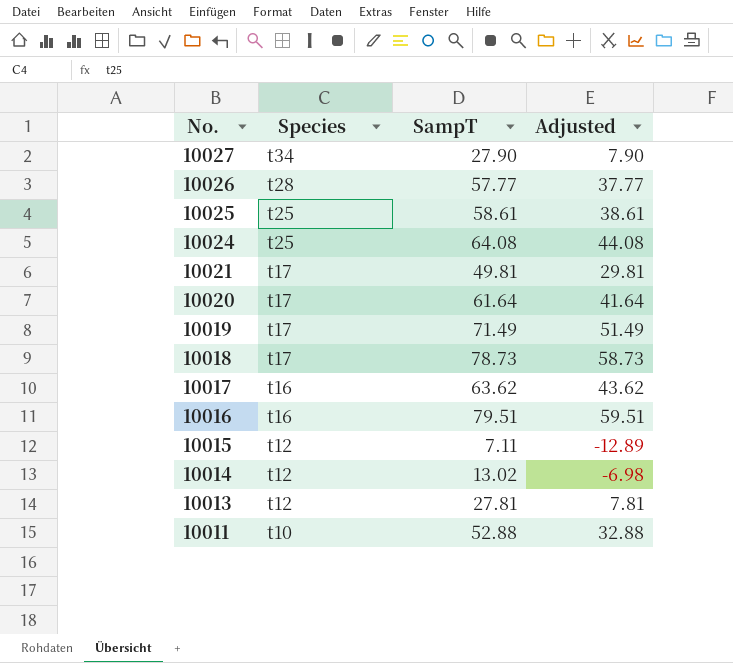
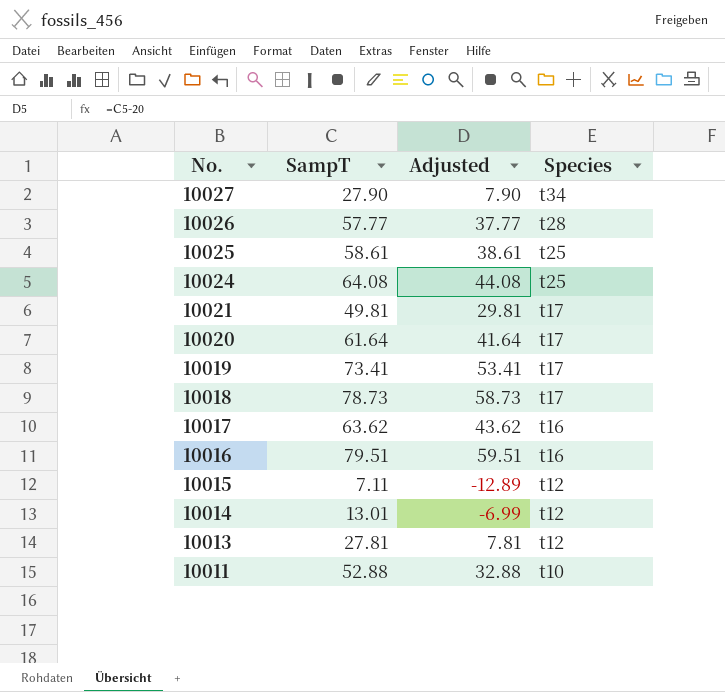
column Species | position: 2 -> 4
10019 | SampT: 71.49 -> 73.41
10019 | Adjusted: 51.49 -> 53.41
10014 | SampT: 13.02 -> 13.01
10014 | Adjusted: -6.98 -> -6.99

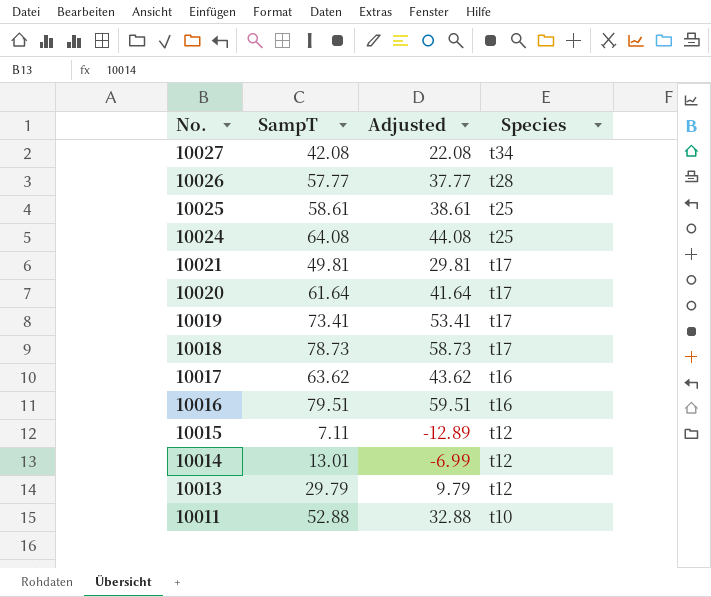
10027 | SampT: 27.90 -> 42.08
10027 | Adjusted: 7.90 -> 22.08
10013 | SampT: 27.81 -> 29.79
10013 | Adjusted: 7.81 -> 9.79

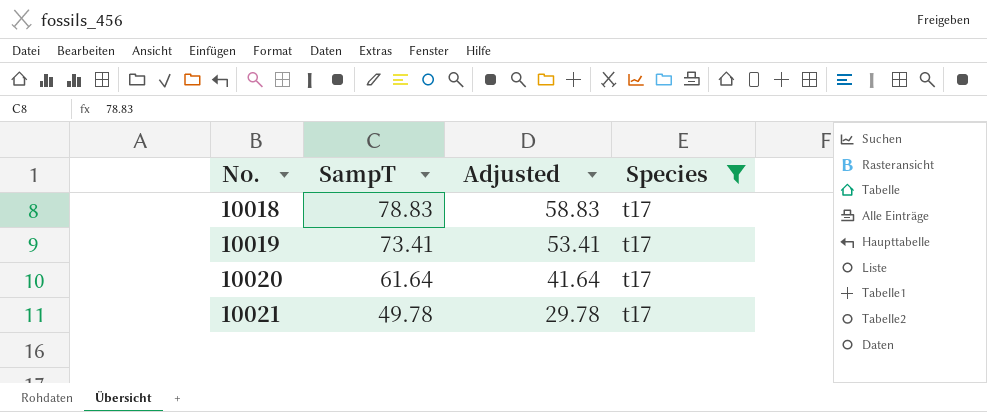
filter: none -> Species = t17
row order: No. descending -> No. ascending
10018 | SampT: 78.73 -> 78.83
10018 | Adjusted: 58.73 -> 58.83
10021 | SampT: 49.81 -> 49.78
10021 | Adjusted: 29.81 -> 29.78

